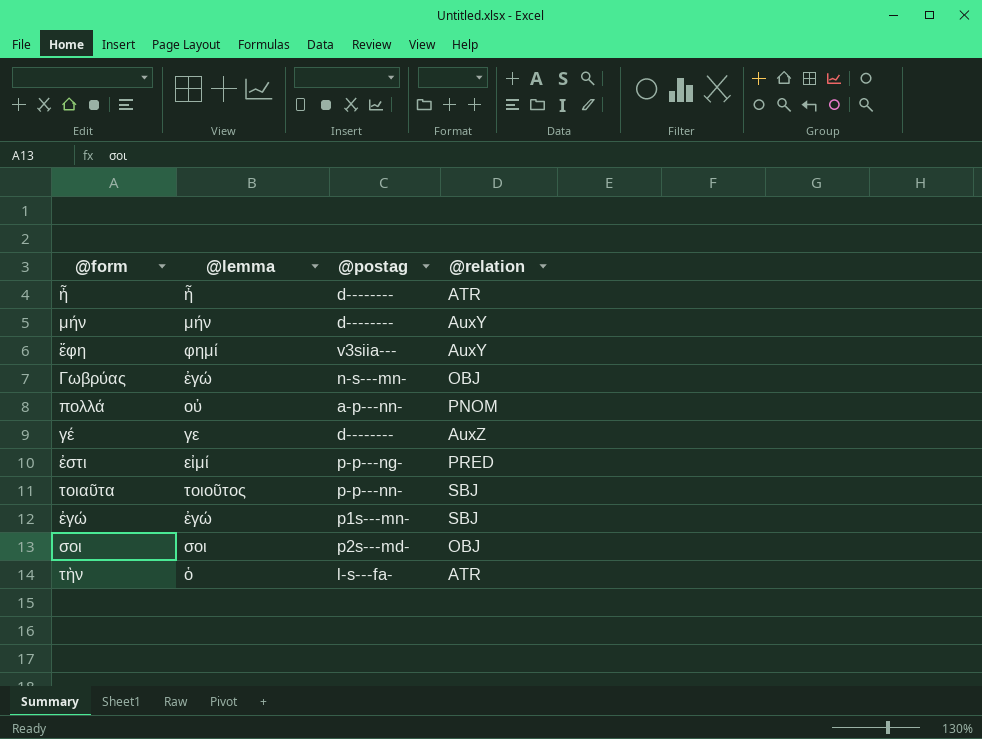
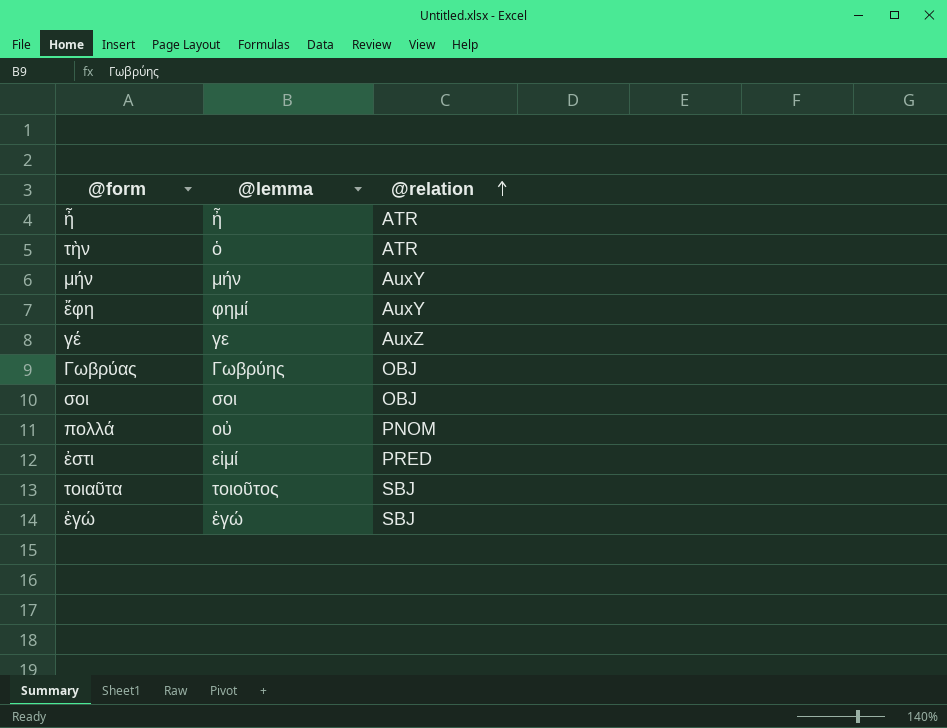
row order: none -> @relation ascending
column @postag | position: 3 -> none
Γωβρύας | @lemma: ἐγώ -> Γωβρύης

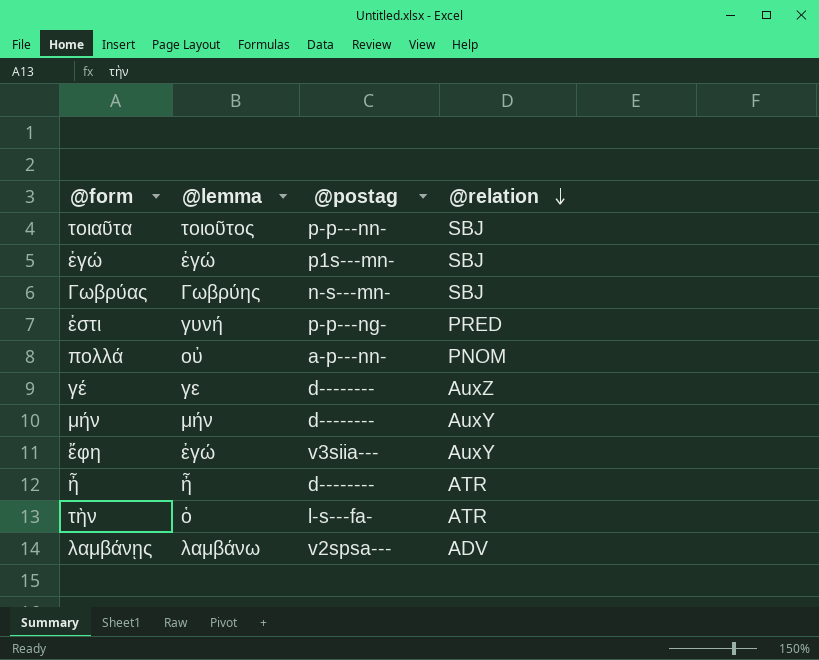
row order: @relation ascending -> @relation descending
column @postag | position: none -> 3
row σοι: σοι | OBJ -> none
Γωβρύας | @relation: OBJ -> SBJ
ἐστι | @lemma: εἰμί -> γυνή
ἔφη | @lemma: φημί -> ἐγώ
row λαμβάνῃς: none -> λαμβάνω | v2spsa--- | ADV

